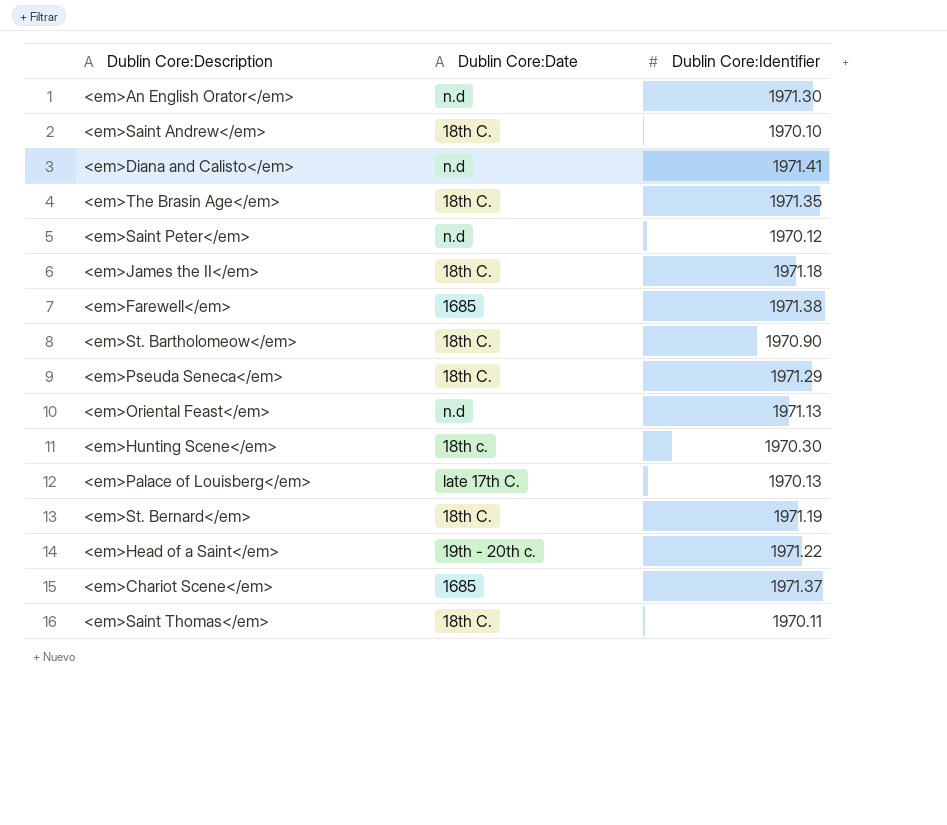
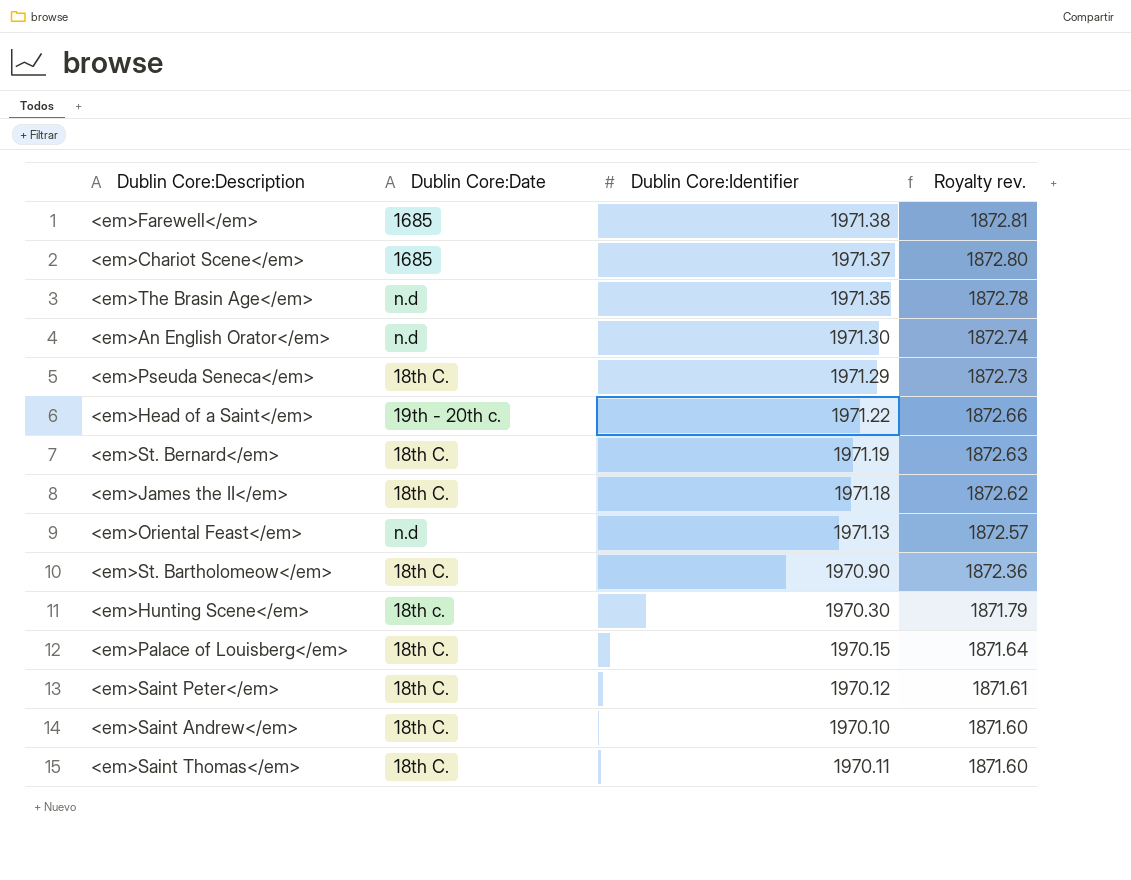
row order: none -> Royalty rev. descending
column Royalty rev. | formula: none -> [Dublin Core:Identifier] * 0.95
row <em>Diana and Calisto</em>: n.d | 1971.41 -> none
<em>The Brasin Age</em> | Dublin Core:Date: 18th C. -> n.d
<em>Palace of Louisberg</em> | Dublin Core:Date: late 17th C. -> 18th C.
<em>Palace of Louisberg</em> | Dublin Core:Identifier: 1970.13 -> 1970.15
<em>Saint Peter</em> | Dublin Core:Date: n.d -> 18th C.

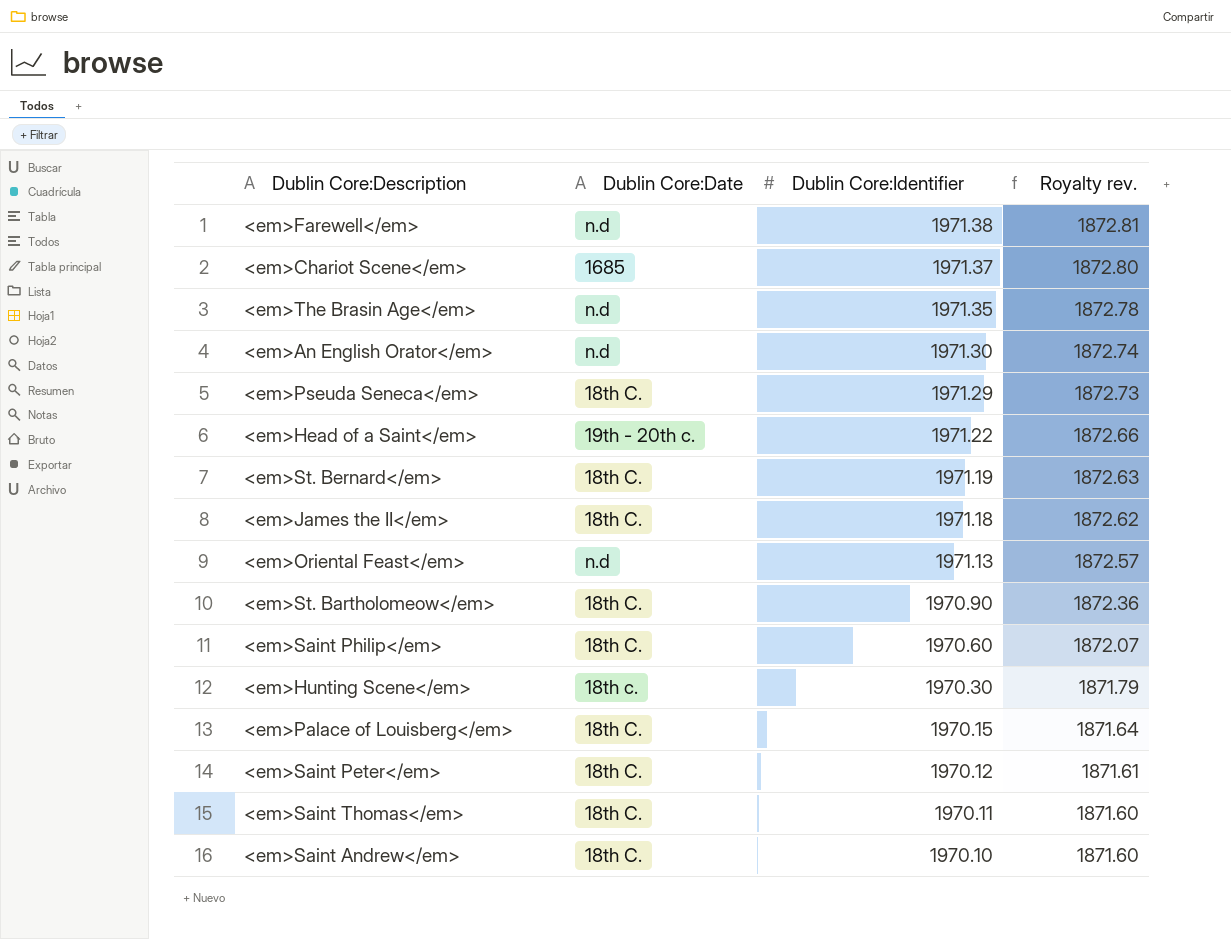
row order: Royalty rev. descending -> Dublin Core:Identifier descending
<em>Farewell</em> | Dublin Core:Date: 1685 -> n.d
row <em>Saint Philip</em>: none -> 18th C. | 1970.60 | 1872.07

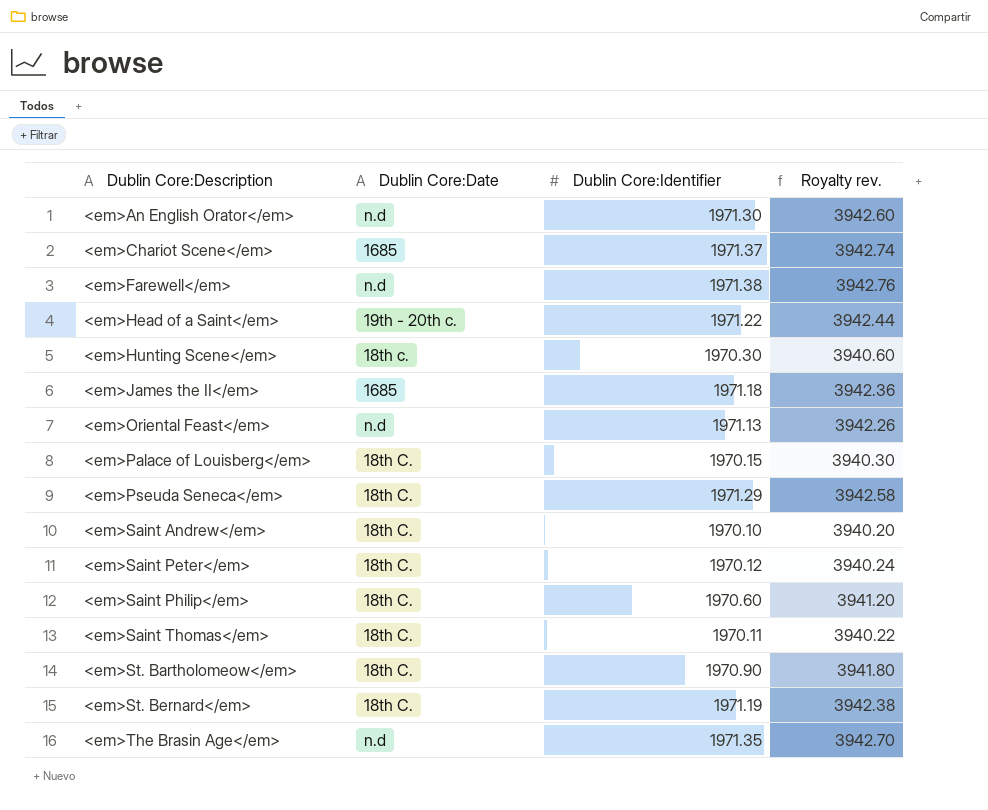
row order: Dublin Core:Identifier descending -> Dublin Core:Description ascending
column Royalty rev. | formula: [Dublin Core:Identifier] * 0.95 -> [Dublin Core:Identifier] * 2
<em>James the II</em> | Dublin Core:Date: 18th C. -> 1685

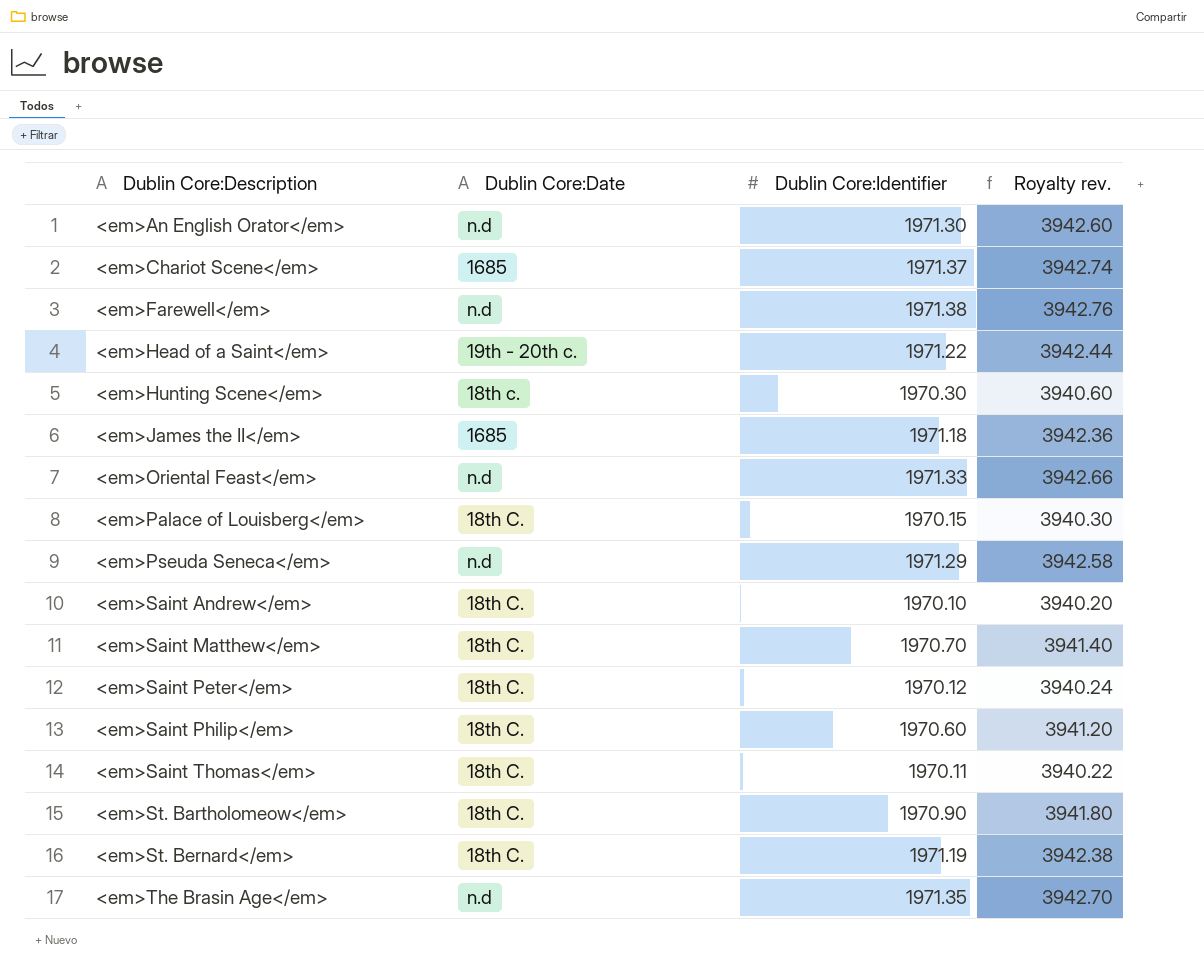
<em>Oriental Feast</em> | Dublin Core:Identifier: 1971.13 -> 1971.33
<em>Oriental Feast</em> | Royalty rev.: 3942.26 -> 3942.66
<em>Pseuda Seneca</em> | Dublin Core:Date: 18th C. -> n.d
row <em>Saint Matthew</em>: none -> 18th C. | 1970.70 | 3941.40

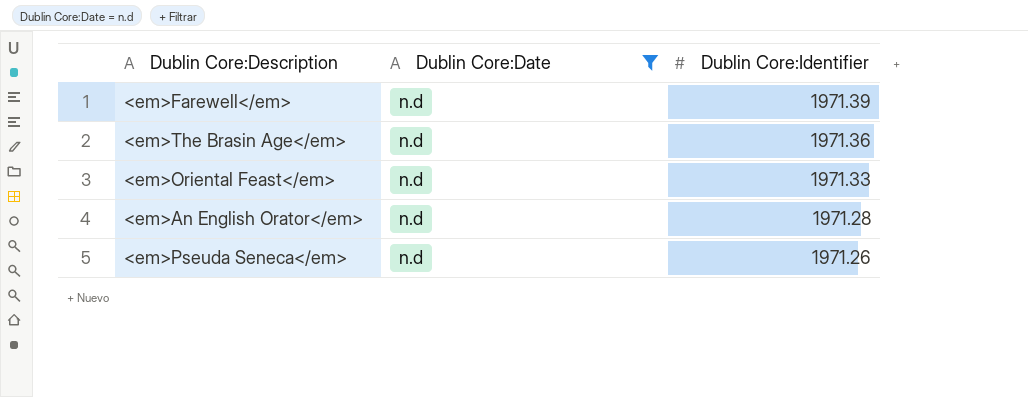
filter: none -> Dublin Core:Date = n.d
row order: Dublin Core:Description ascending -> Dublin Core:Identifier descending
column Royalty rev. | formula: [Dublin Core:Identifier] * 2 -> none
<em>Farewell</em> | Dublin Core:Identifier: 1971.38 -> 1971.39
<em>The Brasin Age</em> | Dublin Core:Identifier: 1971.35 -> 1971.36
<em>An English Orator</em> | Dublin Core:Identifier: 1971.30 -> 1971.28
<em>Pseuda Seneca</em> | Dublin Core:Identifier: 1971.29 -> 1971.26

